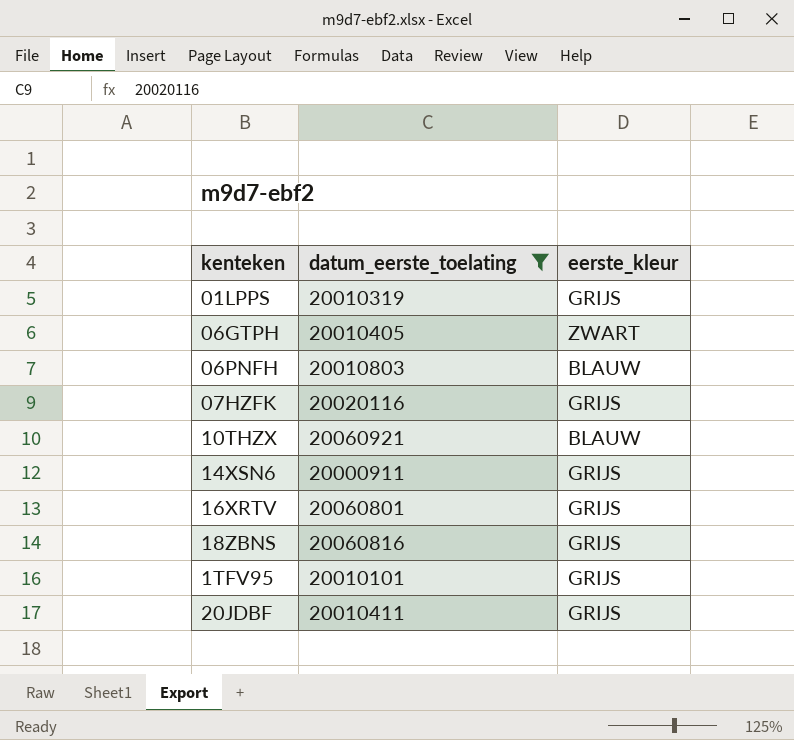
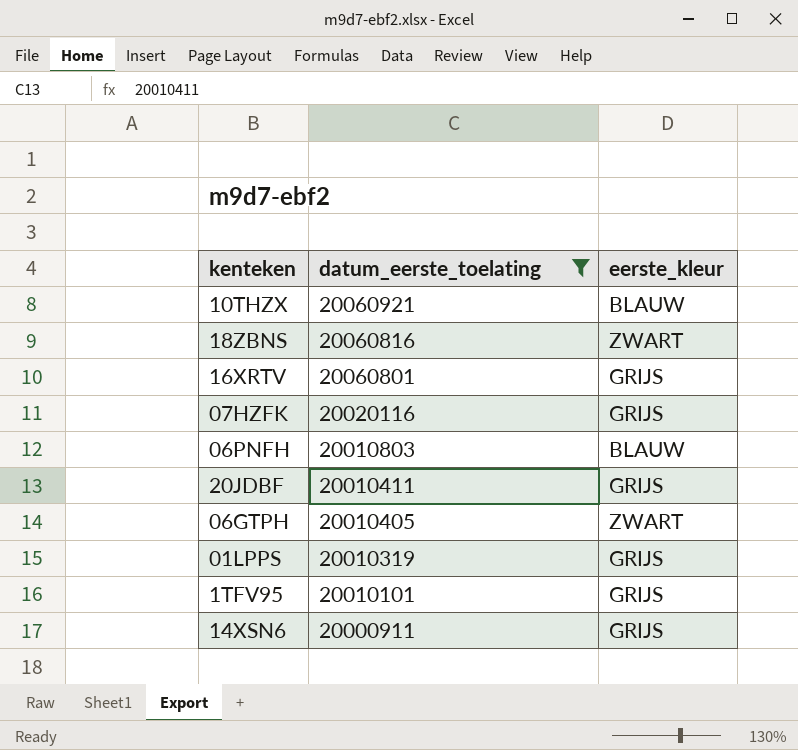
row order: none -> datum_eerste_toelating descending
18ZBNS | eerste_kleur: GRIJS -> ZWART

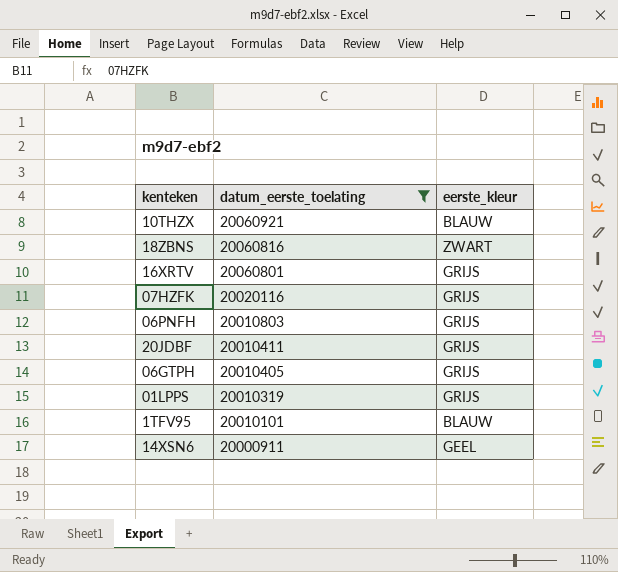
06PNFH | eerste_kleur: BLAUW -> GRIJS
06GTPH | eerste_kleur: ZWART -> GRIJS
1TFV95 | eerste_kleur: GRIJS -> BLAUW
14XSN6 | eerste_kleur: GRIJS -> GEEL

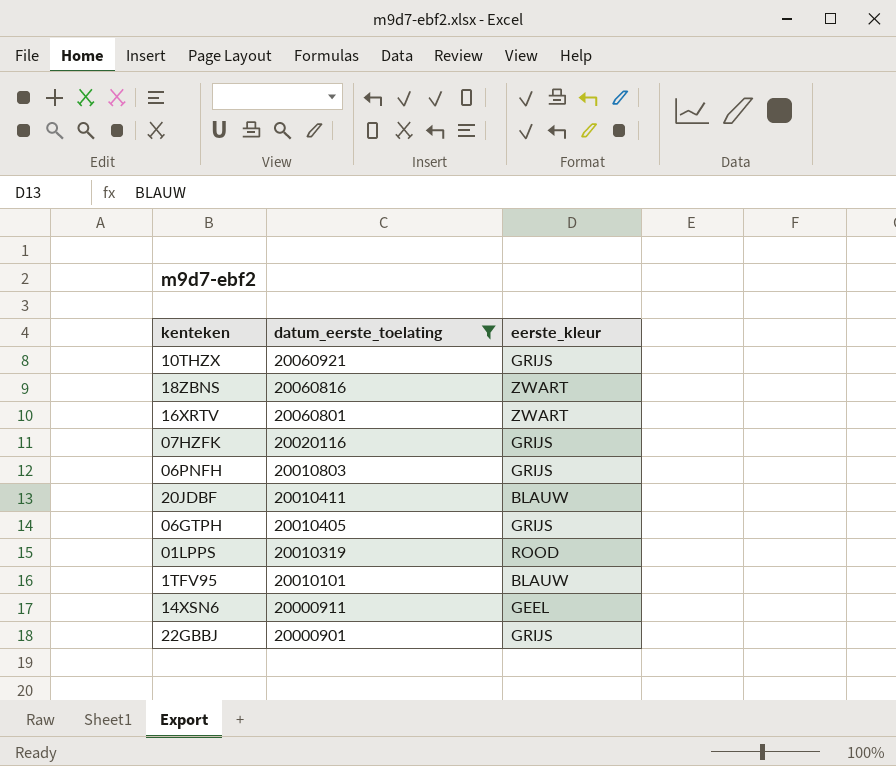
10THZX | eerste_kleur: BLAUW -> GRIJS
16XRTV | eerste_kleur: GRIJS -> ZWART
20JDBF | eerste_kleur: GRIJS -> BLAUW
01LPPS | eerste_kleur: GRIJS -> ROOD
row 22GBBJ: none -> 20000901 | GRIJS

